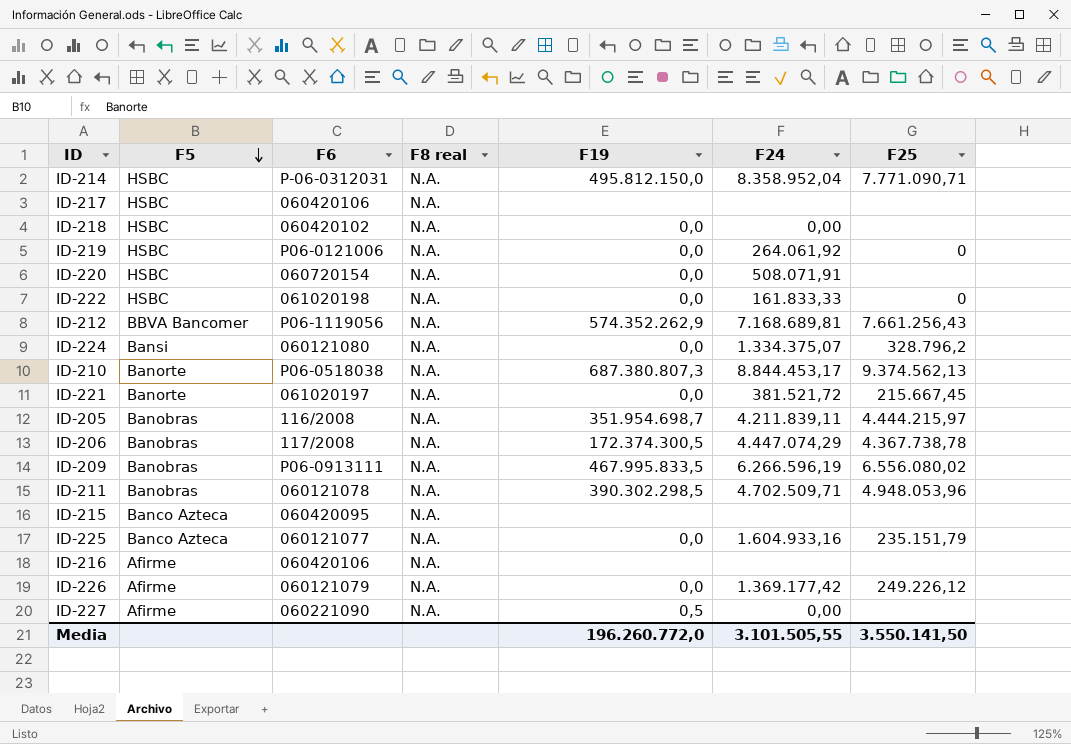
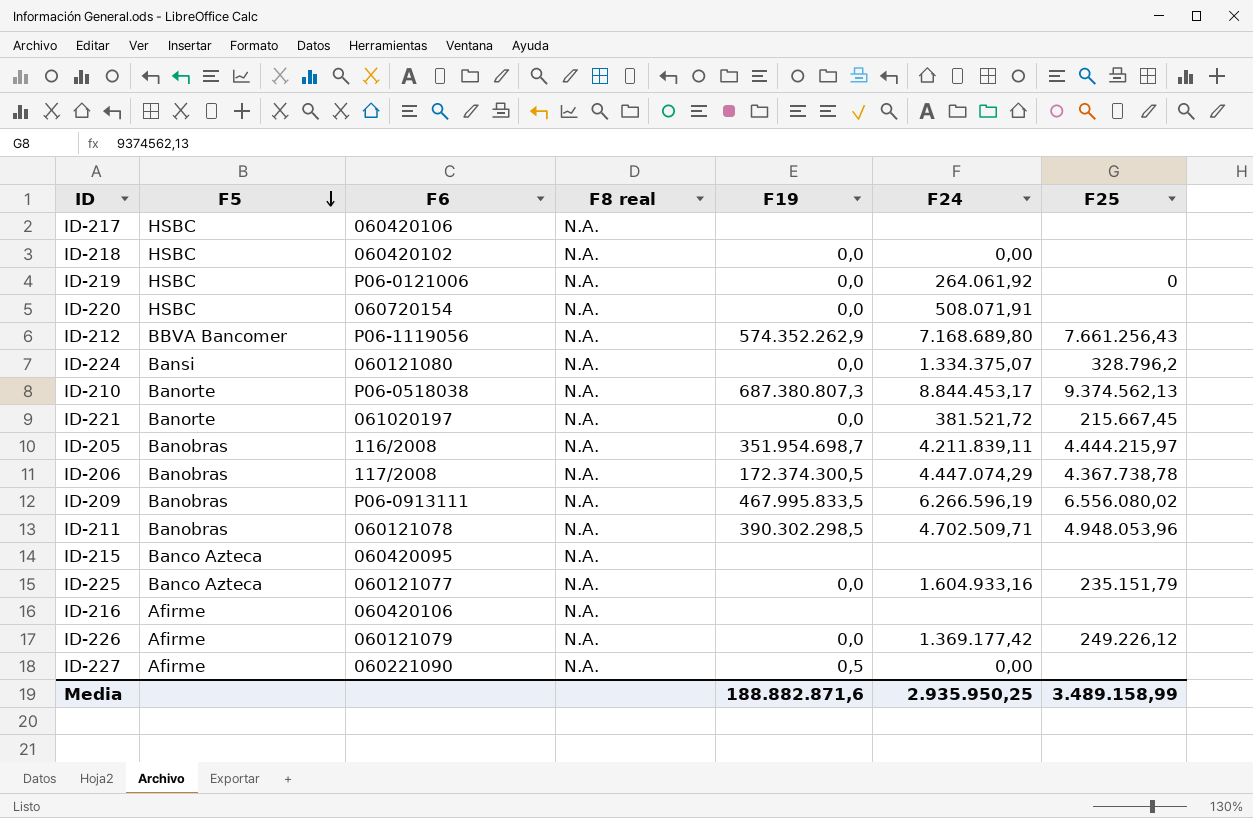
row ID-214: HSBC | P-06-0312031 | N.A. | 495.812.150,0 | 8.358.952,04 | 7.771.090,71 -> none
row ID-222: HSBC | 061020198 | N.A. | 0,0 | 161.833,33 | 0 -> none
ID-212 | F24: 7.168.689,81 -> 7.168.689,80
Media | F19: 196.260.772,0 -> 188.882.871,6
Media | F24: 3.101.505,55 -> 2.935.950,25
Media | F25: 3.550.141,50 -> 3.489.158,99

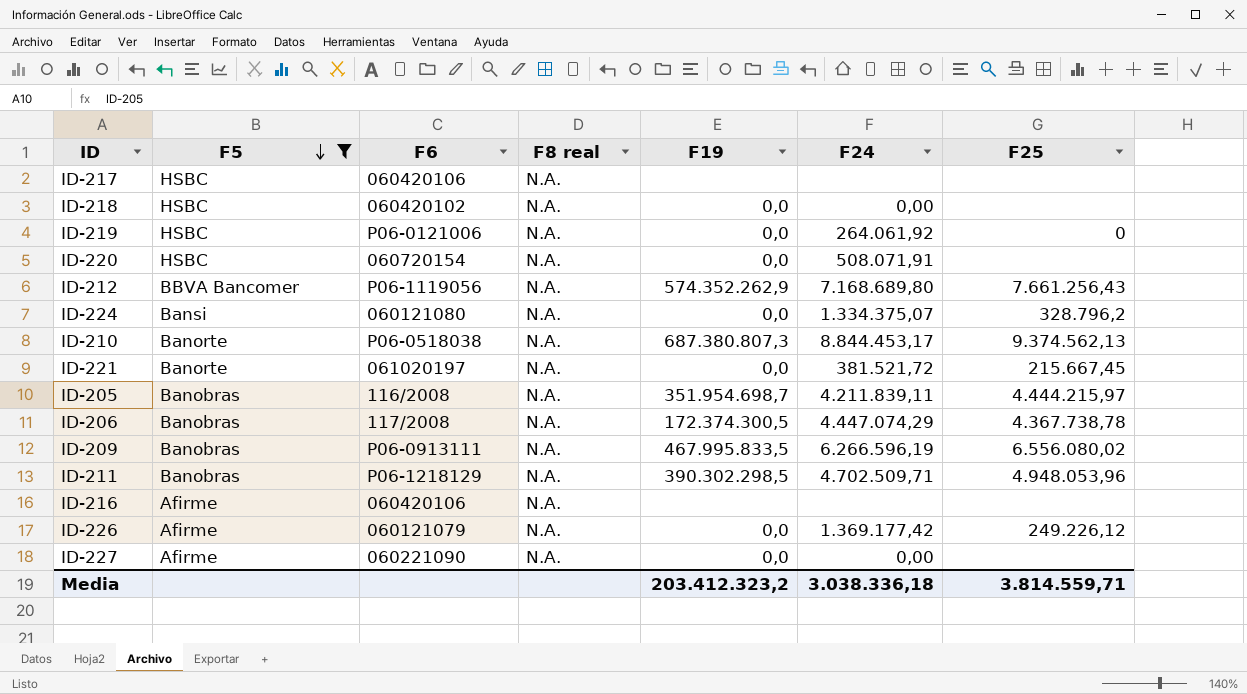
filter: none -> F5 != Banco Azteca
ID-211 | F6: 060121078 -> P06-1218129
ID-227 | F19: 0,5 -> 0,0
Media | F19: 188.882.871,6 -> 203.412.323,2
Media | F24: 2.935.950,25 -> 3.038.336,18
Media | F25: 3.489.158,99 -> 3.814.559,71

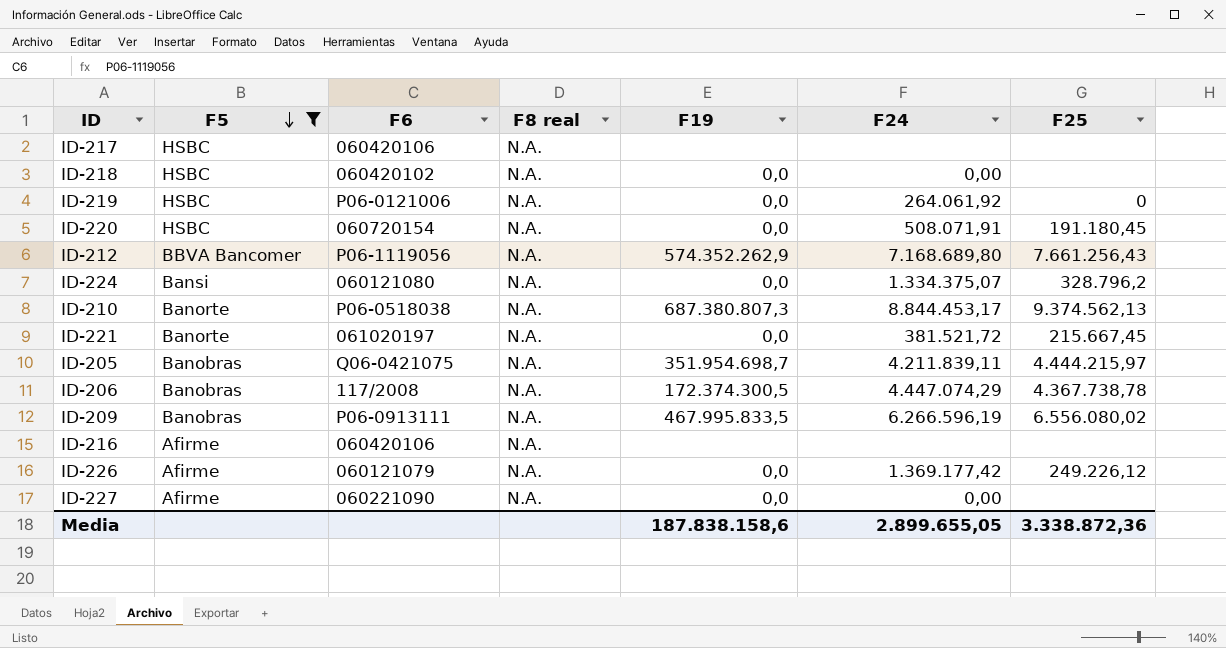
row ID-211: Banobras | P06-1218129 | N.A. | 390.302.298,5 | 4.702.509,71 | 4.948.053,96 -> none
ID-220 | F25: none -> 191.180,45
ID-205 | F6: 116/2008 -> Q06-0421075
Media | F19: 203.412.323,2 -> 187.838.158,6
Media | F24: 3.038.336,18 -> 2.899.655,05
Media | F25: 3.814.559,71 -> 3.338.872,36

